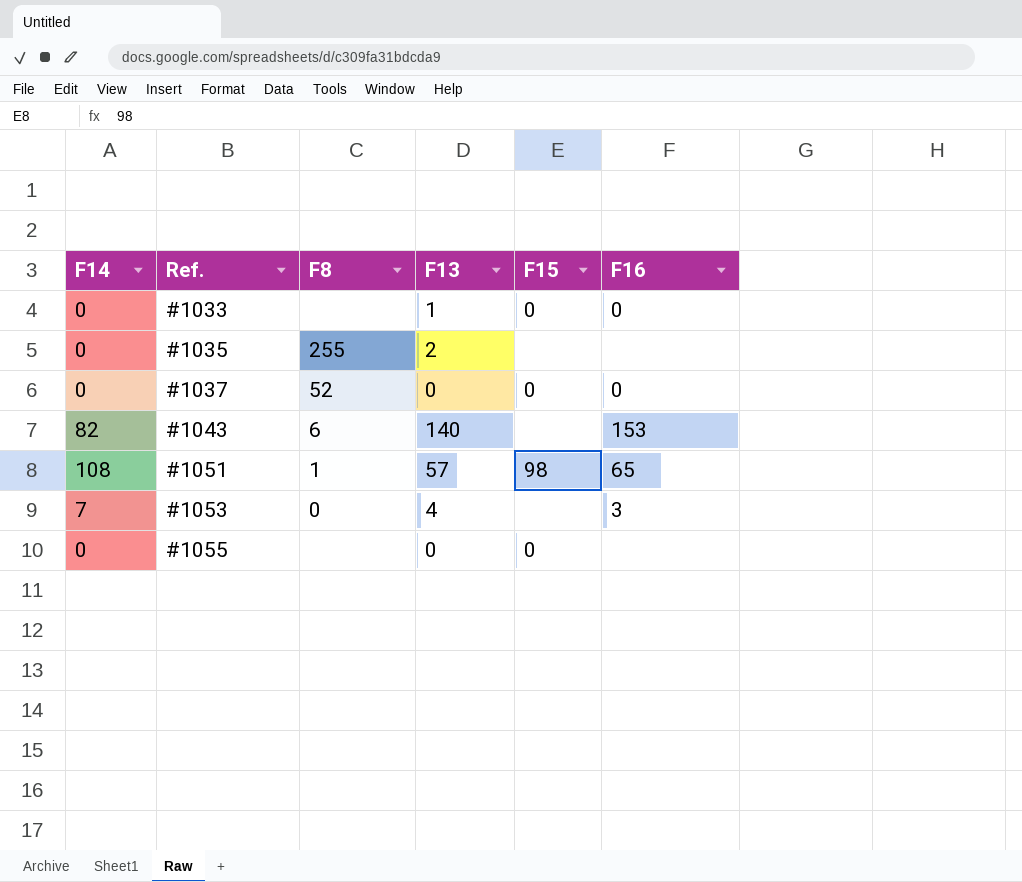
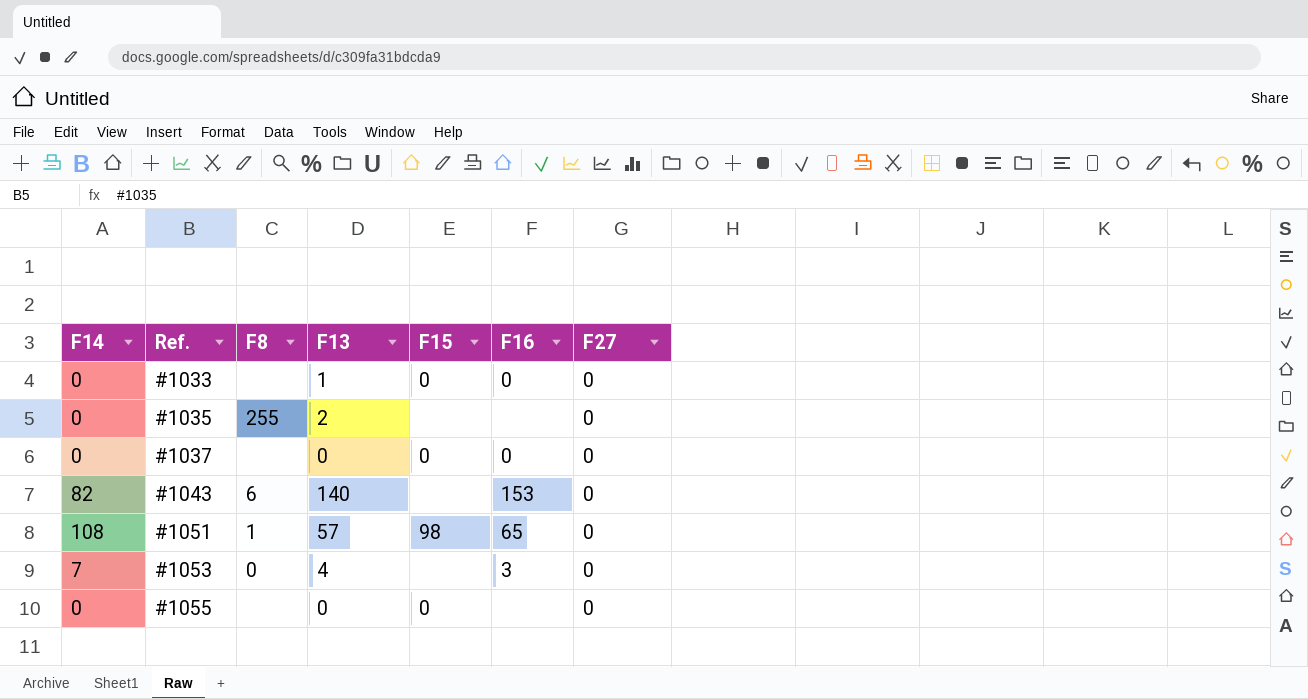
column F27 | position: none -> 7
#1037 | F8: 52 -> none

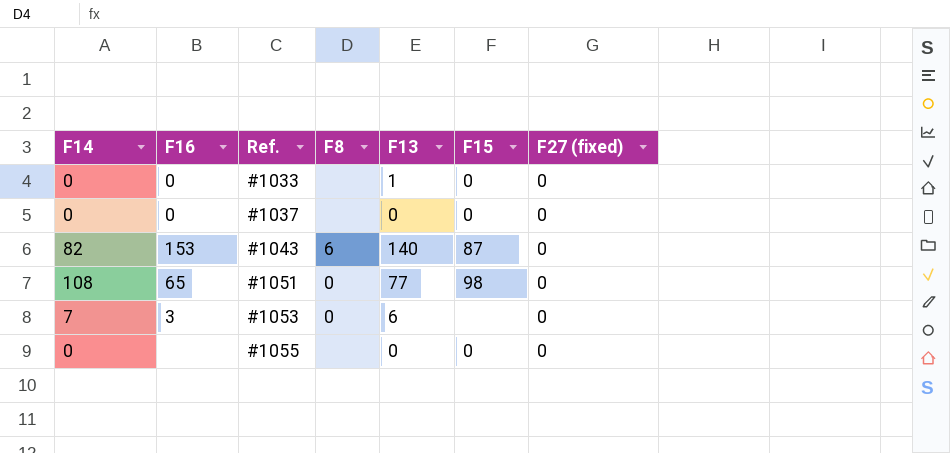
column F16 | position: 6 -> 2
column name: F27 -> F27 (fixed)
row #1035: 0 | 255 | 2 | none | none | 0 -> none
#1043 | F15: none -> 87
#1051 | F8: 1 -> 0
#1051 | F13: 57 -> 77
#1053 | F13: 4 -> 6

